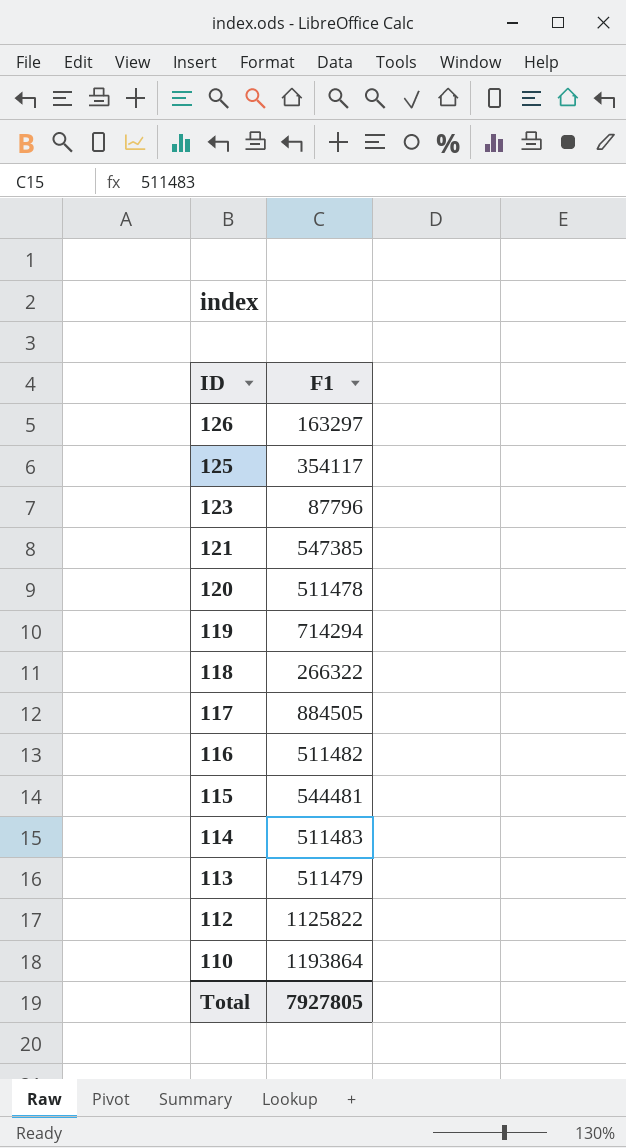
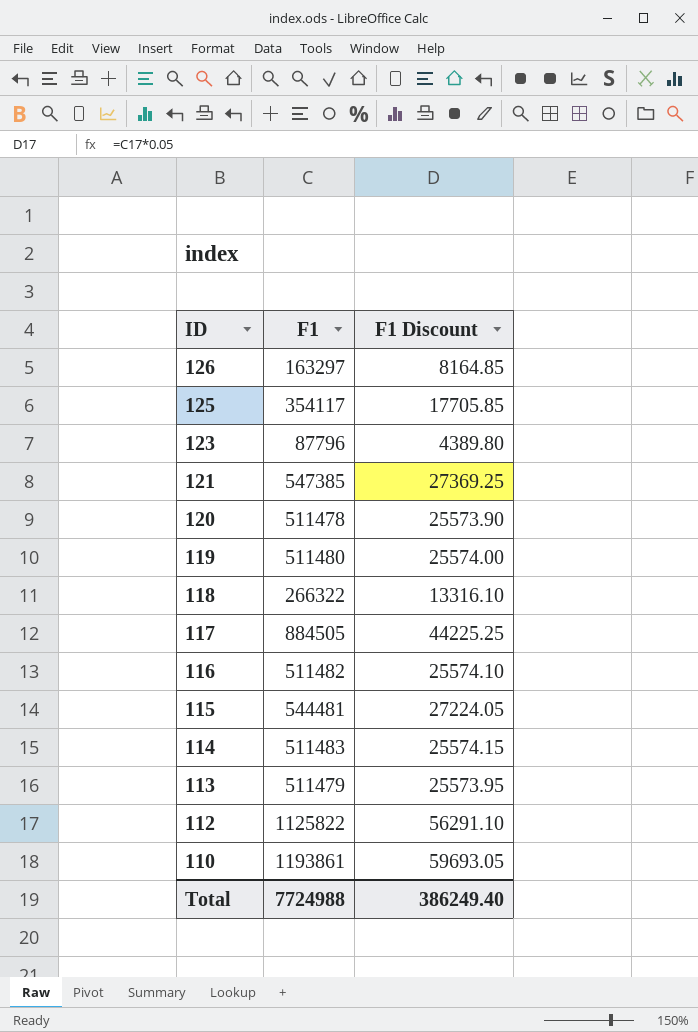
column F1 Discount | formula: none -> [F1] * 0.05
119 | F1: 714294 -> 511480
110 | F1: 1193864 -> 1193861
Total | F1: 7927805 -> 7724988

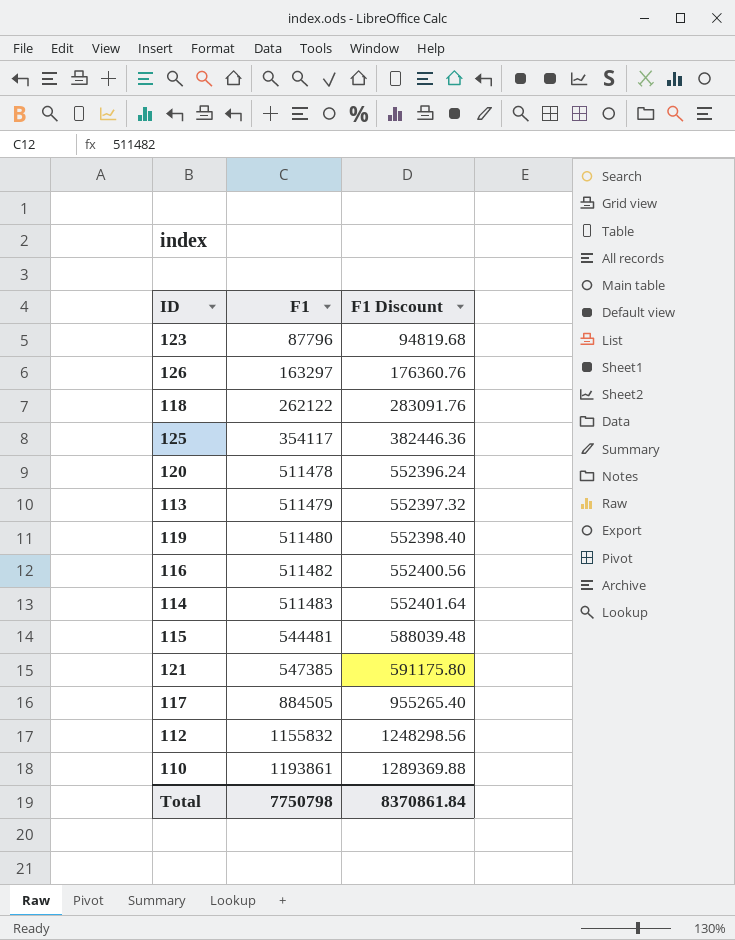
row order: ID descending -> F1 ascending
column F1 Discount | formula: [F1] * 0.05 -> [F1] * 1.08
118 | F1: 266322 -> 262122
112 | F1: 1125822 -> 1155832
Total | F1: 7724988 -> 7750798
Total | F1 Discount: 386249.40 -> 8370861.84

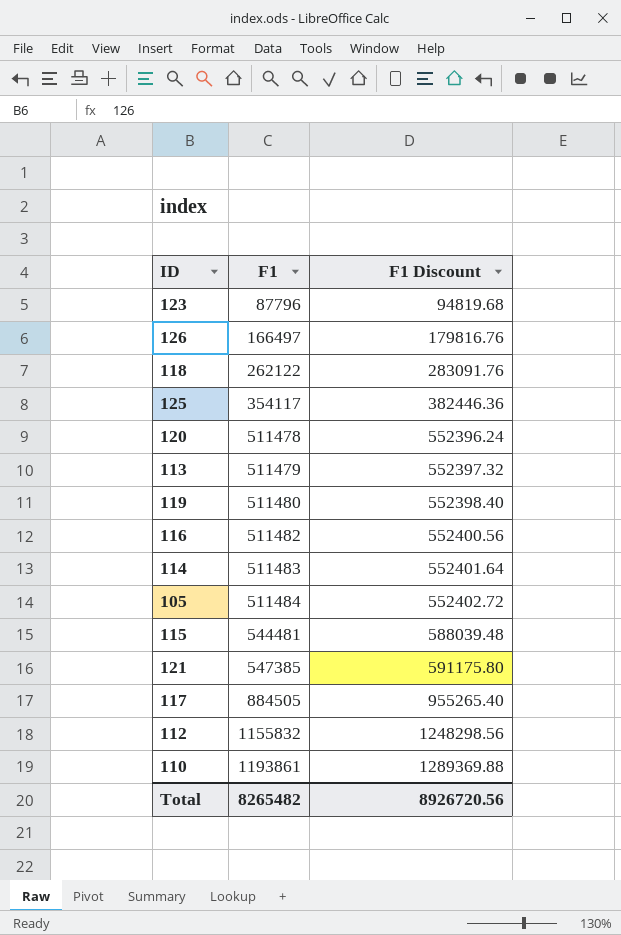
126 | F1: 163297 -> 166497
126 | F1 Discount: 176360.76 -> 179816.76
row 105: none -> 511484 | 552402.72
Total | F1: 7750798 -> 8265482
Total | F1 Discount: 8370861.84 -> 8926720.56

